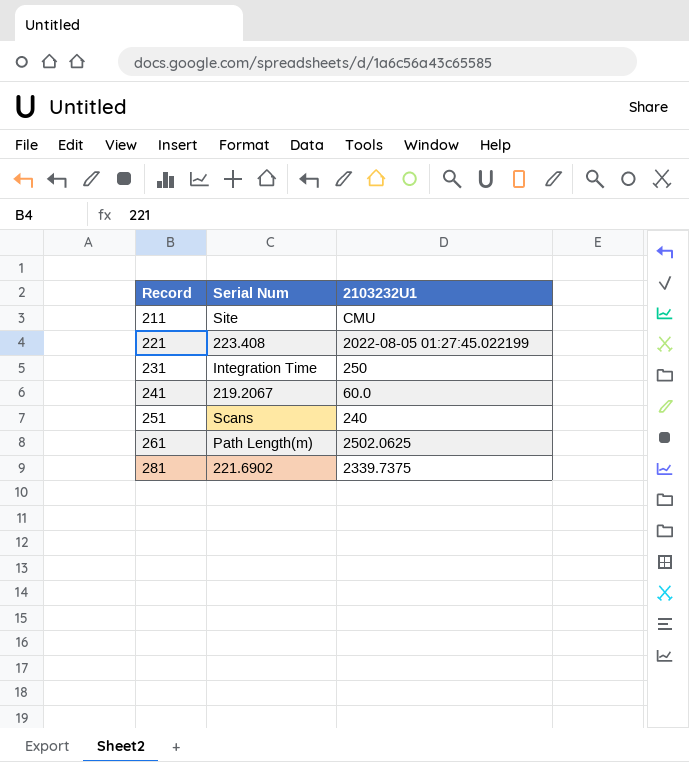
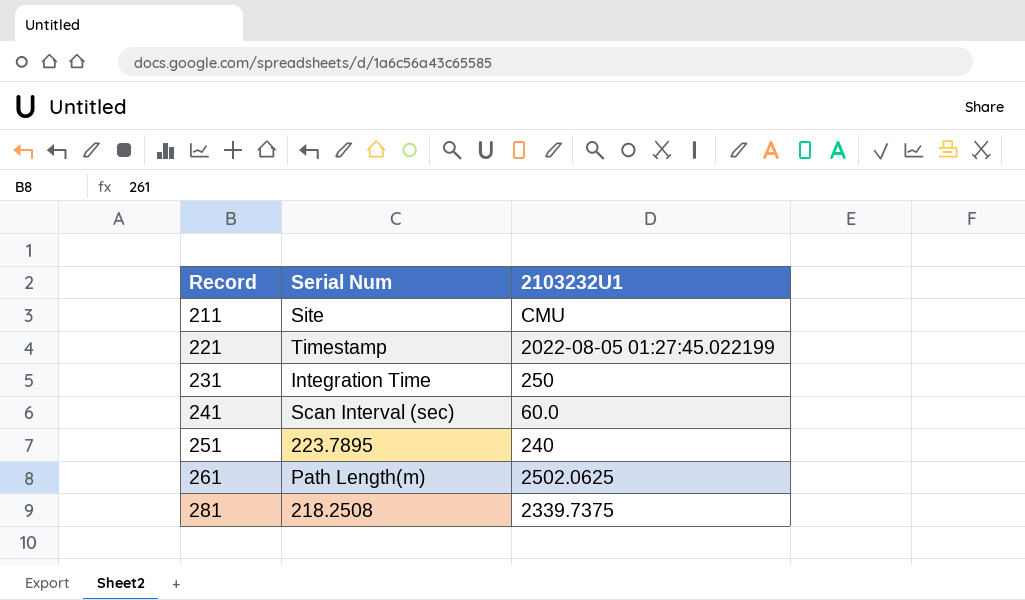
221 | Serial Num: 223.408 -> Timestamp
241 | Serial Num: 219.2067 -> Scan Interval (sec)
251 | Serial Num: Scans -> 223.7895
281 | Serial Num: 221.6902 -> 218.2508

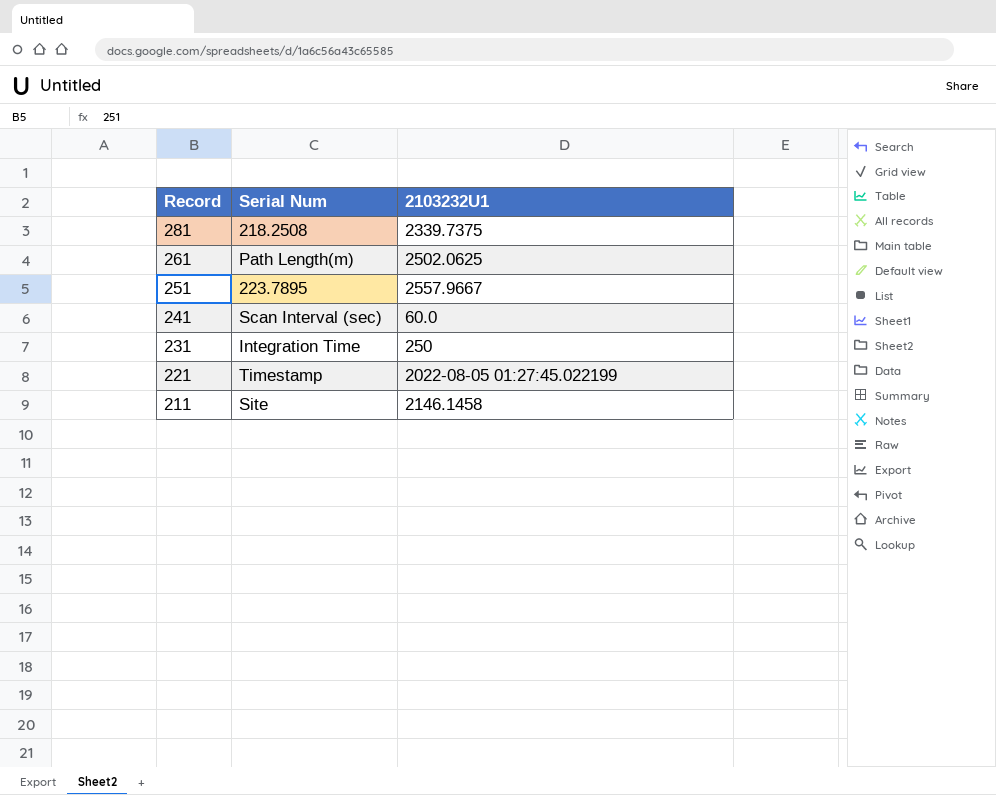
row order: Record ascending -> Record descending
251 | 2103232U1: 240 -> 2557.9667
211 | 2103232U1: CMU -> 2146.1458

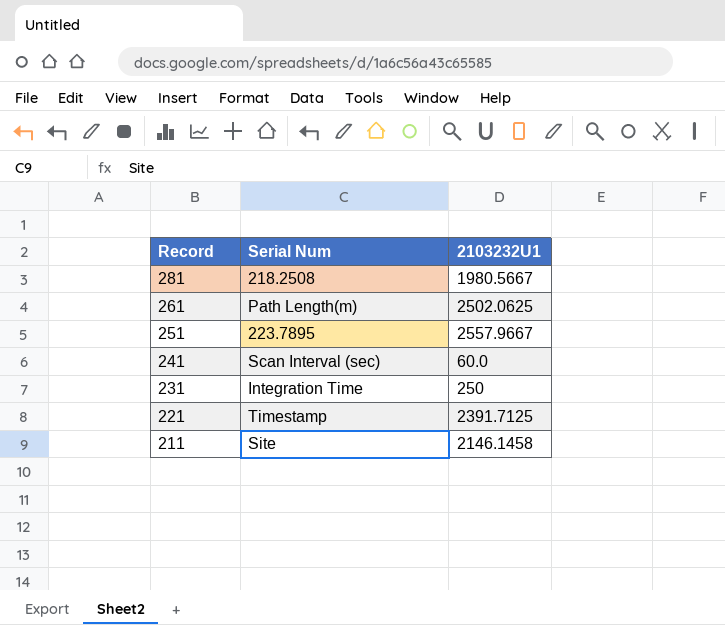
281 | 2103232U1: 2339.7375 -> 1980.5667
221 | 2103232U1: 2022-08-05 01:27:45.022199 -> 2391.7125

